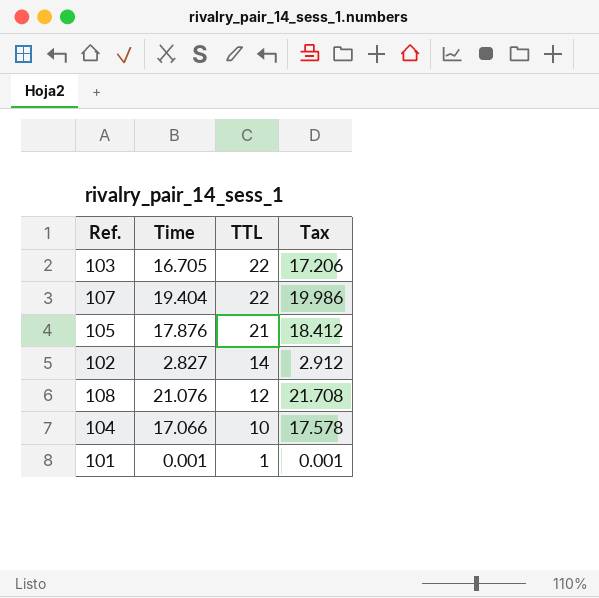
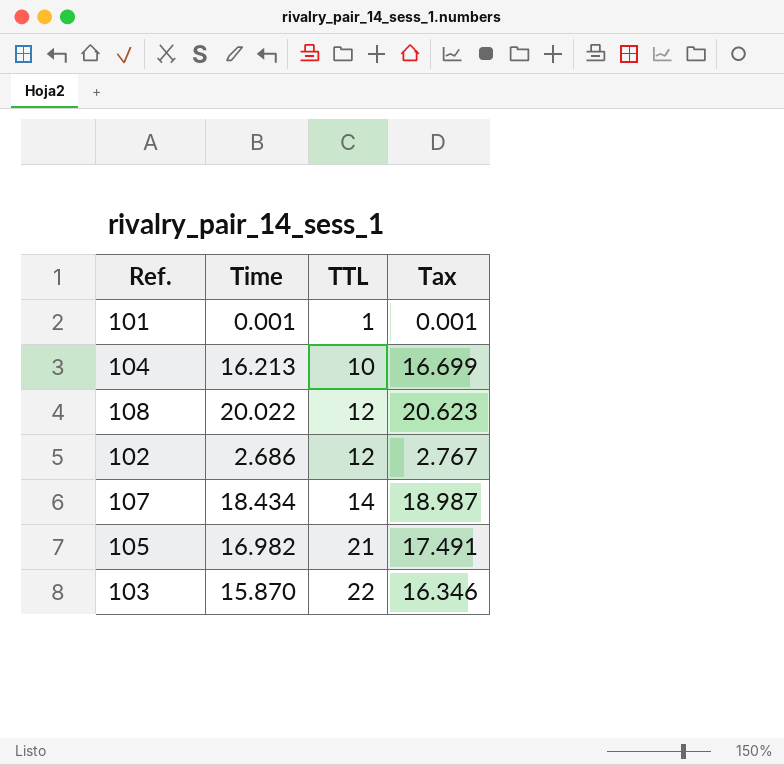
row order: TTL descending -> TTL ascending
104 | Time: 17.066 -> 16.213
104 | Tax: 17.578 -> 16.699
108 | Time: 21.076 -> 20.022
108 | Tax: 21.708 -> 20.623
102 | Time: 2.827 -> 2.686
102 | TTL: 14 -> 12
102 | Tax: 2.912 -> 2.767
107 | Time: 19.404 -> 18.434
107 | TTL: 22 -> 14
107 | Tax: 19.986 -> 18.987
105 | Time: 17.876 -> 16.982
105 | Tax: 18.412 -> 17.491
103 | Time: 16.705 -> 15.870
103 | Tax: 17.206 -> 16.346

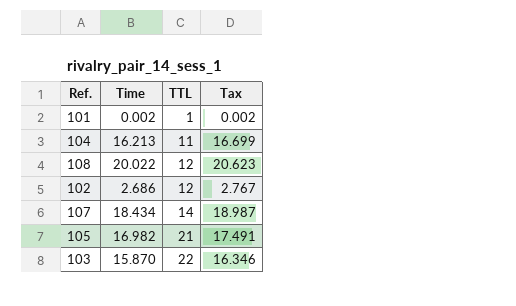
101 | Time: 0.001 -> 0.002
101 | Tax: 0.001 -> 0.002
104 | TTL: 10 -> 11

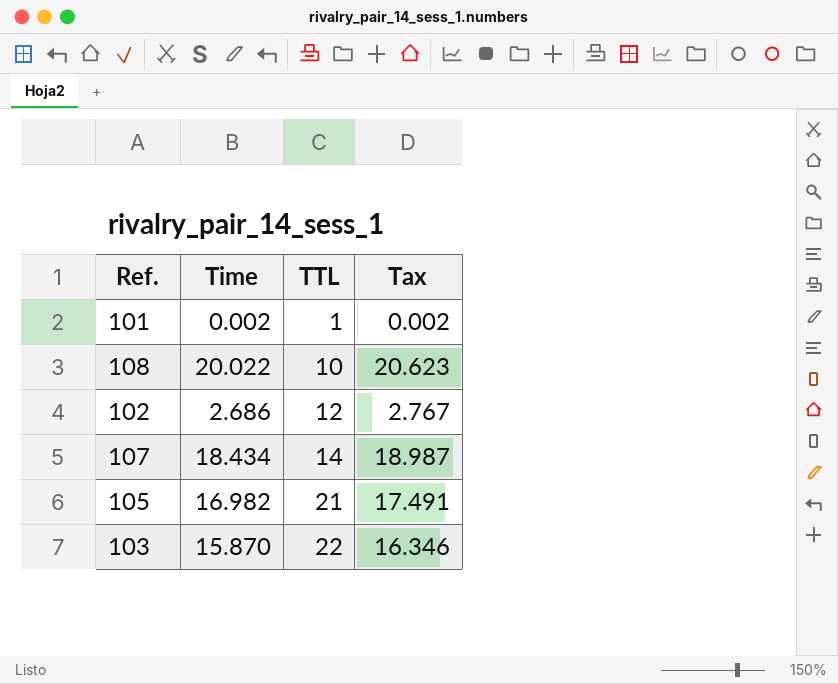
row 104: 16.213 | 11 | 16.699 -> none
108 | TTL: 12 -> 10

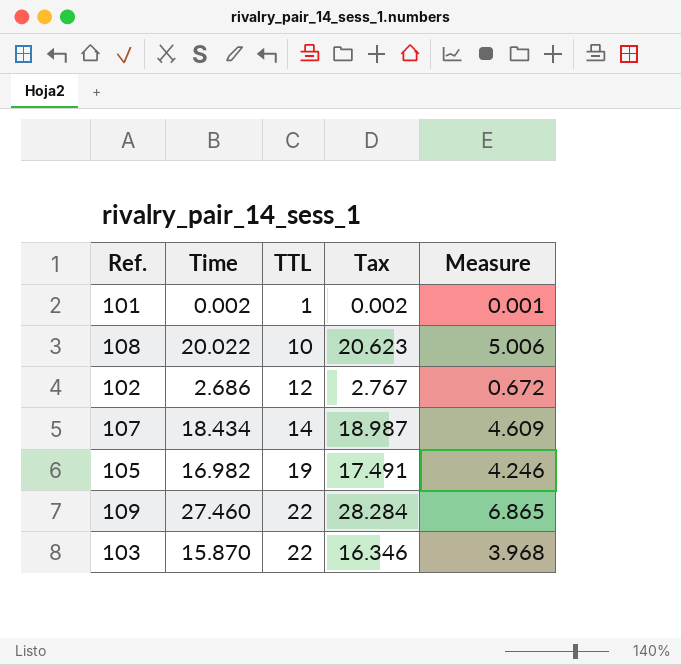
column Measure | formula: none -> [Time] * 0.25
105 | TTL: 21 -> 19
row 109: none -> 27.460 | 22 | 28.284 | 6.865

